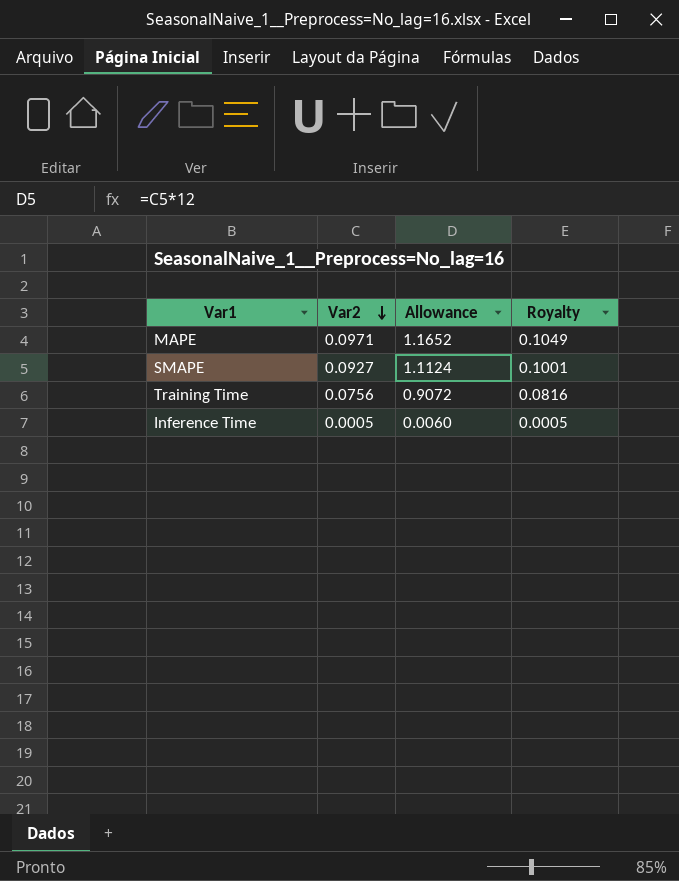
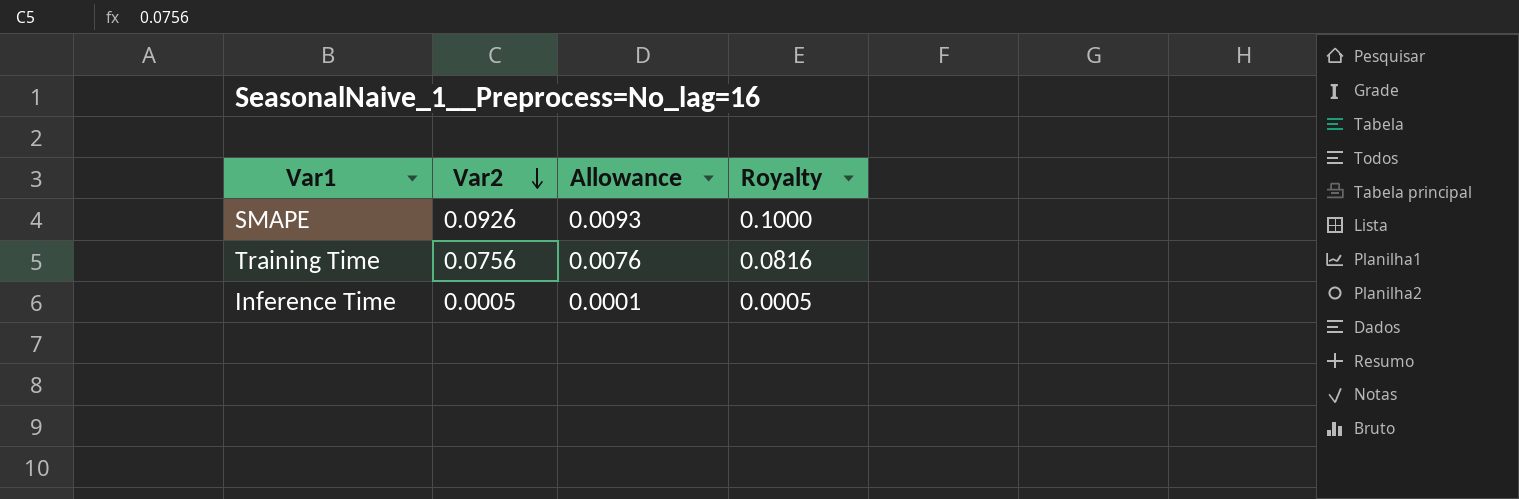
column Allowance | formula: [Var2] * 12 -> [Var2] * 0.1
row MAPE: 0.0971 | 1.1652 | 0.1049 -> none
SMAPE | Var2: 0.0927 -> 0.0926
SMAPE | Royalty: 0.1001 -> 0.1000

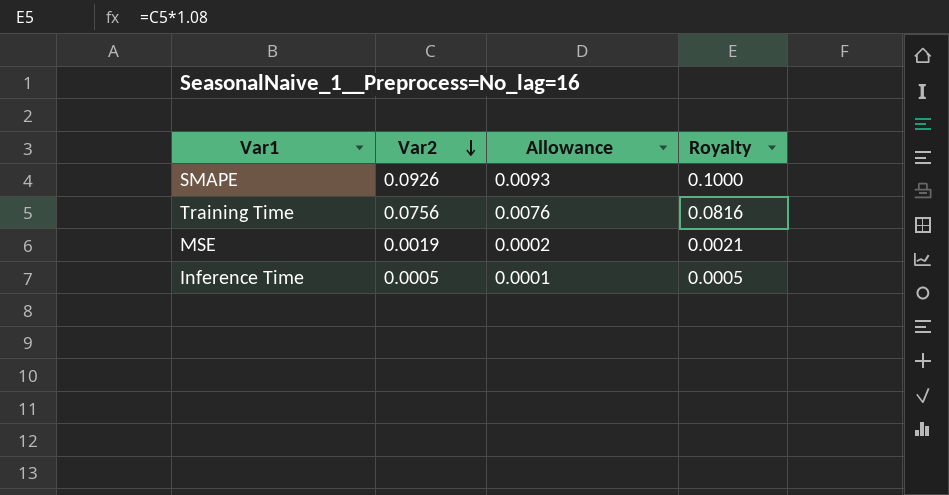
row MSE: none -> 0.0019 | 0.0002 | 0.0021

